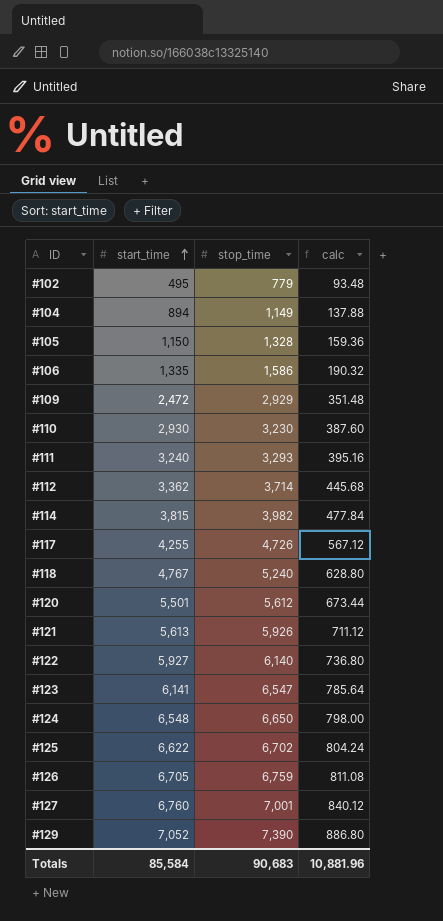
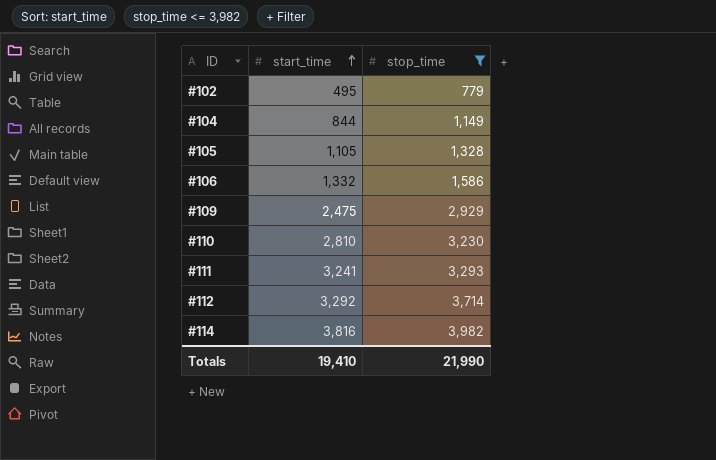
filter: none -> stop_time <= 3,982
column calc | formula: [stop_time] * 0.12 -> none
#104 | start_time: 894 -> 844
#105 | start_time: 1,150 -> 1,105
#106 | start_time: 1,335 -> 1,332
#109 | start_time: 2,472 -> 2,475
#110 | start_time: 2,930 -> 2,810
#111 | start_time: 3,240 -> 3,241
#112 | start_time: 3,362 -> 3,292
#114 | start_time: 3,815 -> 3,816
Totals | start_time: 85,584 -> 19,410
Totals | stop_time: 90,683 -> 21,990

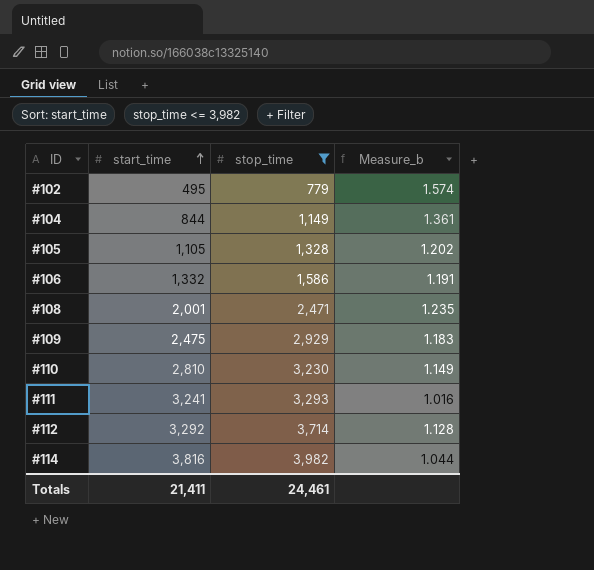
column Measure_b | formula: none -> [stop_time] / [start_time]
row #108: none -> 2,001 | 2,471 | 1.235
Totals | start_time: 19,410 -> 21,411
Totals | stop_time: 21,990 -> 24,461

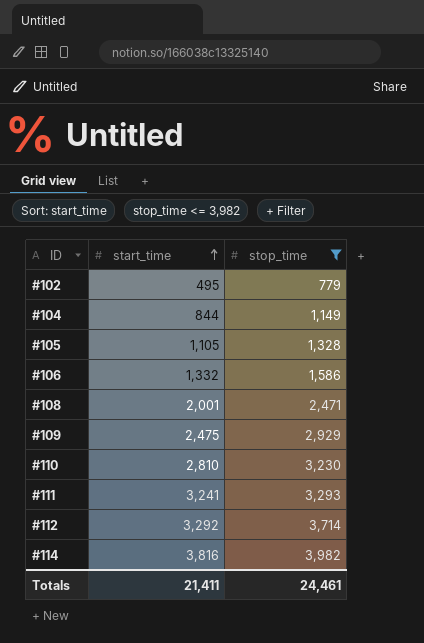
column Measure_b | formula: [stop_time] / [start_time] -> none

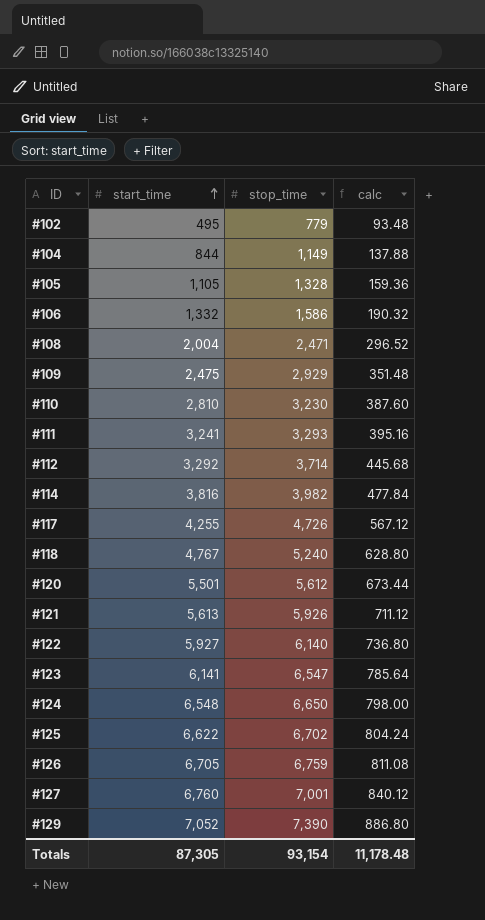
filter: stop_time <= 3,982 -> none
column calc | formula: none -> [stop_time] * 0.12
#108 | start_time: 2,001 -> 2,004
Totals | start_time: 21,411 -> 87,305
Totals | stop_time: 24,461 -> 93,154

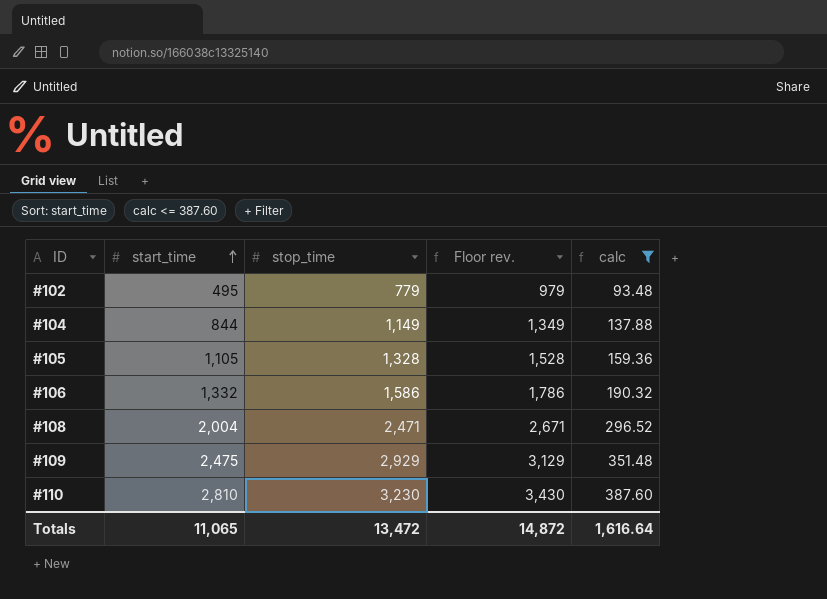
filter: none -> calc <= 387.60
column Floor rev. | formula: none -> [stop_time] + 200
Totals | start_time: 87,305 -> 11,065
Totals | stop_time: 93,154 -> 13,472
Totals | calc: 11,178.48 -> 1,616.64

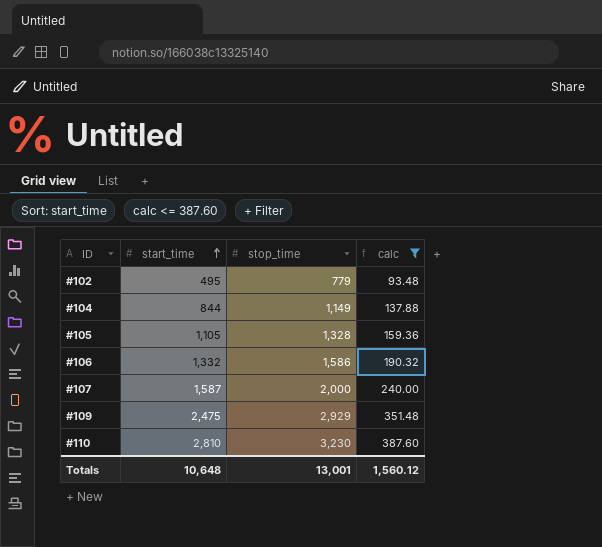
column Floor rev. | formula: [stop_time] + 200 -> none
row #108: 2,004 | 2,471 | 2,671 | 296.52 -> none
row #107: none -> 1,587 | 2,000 | 240.00
Totals | start_time: 11,065 -> 10,648
Totals | stop_time: 13,472 -> 13,001
Totals | calc: 1,616.64 -> 1,560.12

